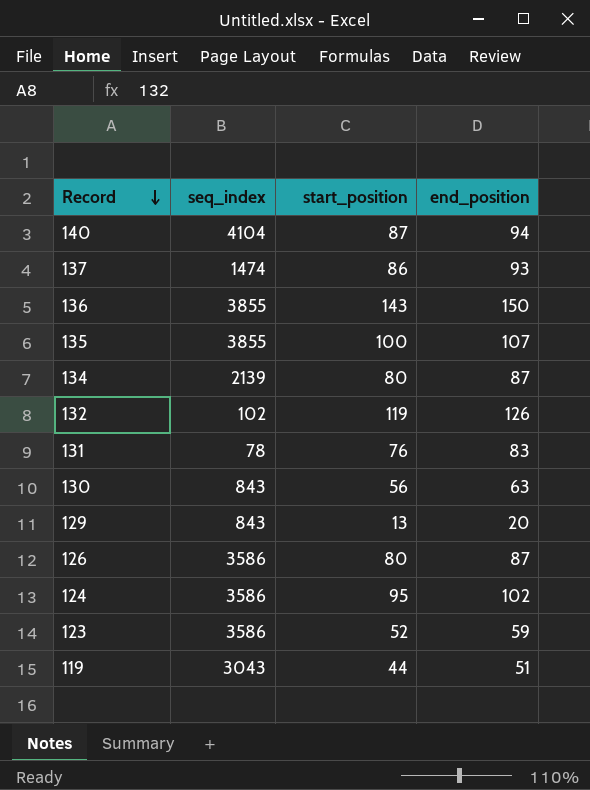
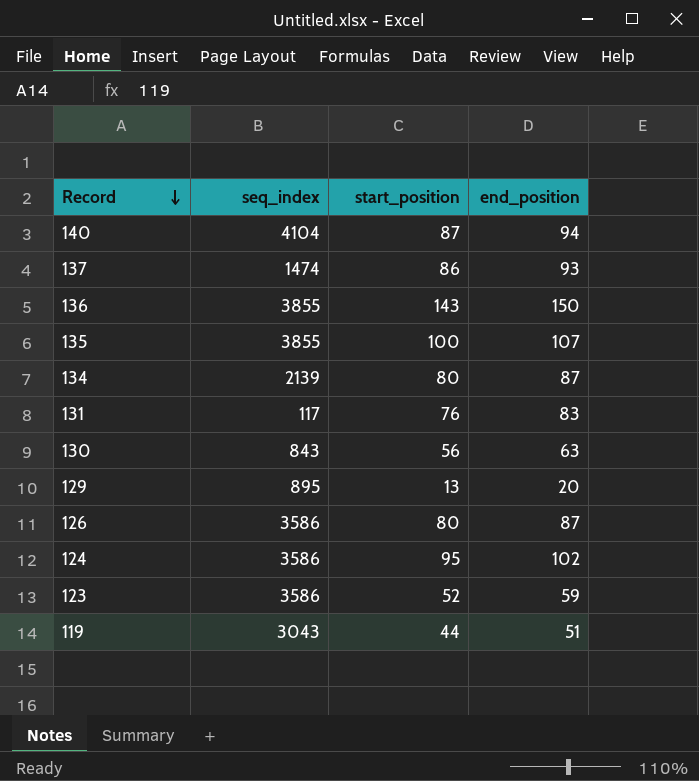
row 132: 102 | 119 | 126 -> none
131 | seq_index: 78 -> 117
129 | seq_index: 843 -> 895

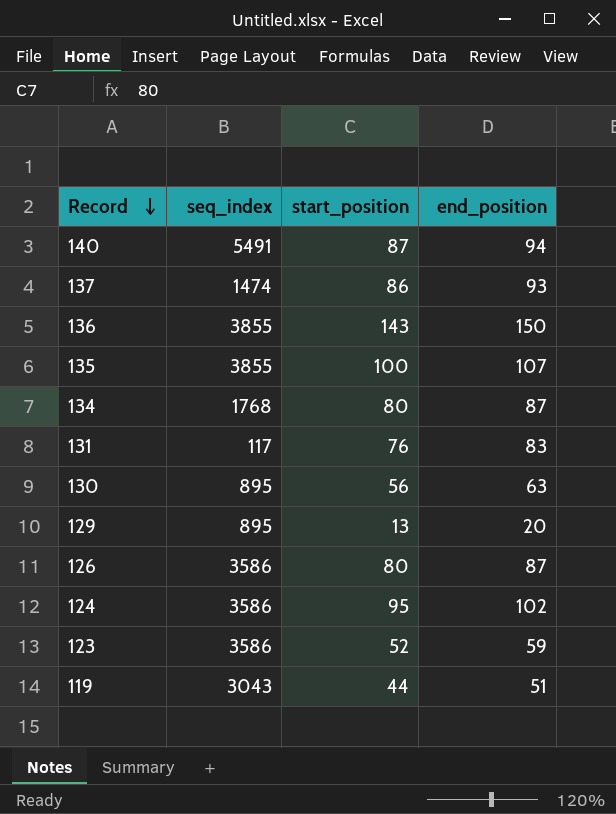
140 | seq_index: 4104 -> 5491
134 | seq_index: 2139 -> 1768
130 | seq_index: 843 -> 895

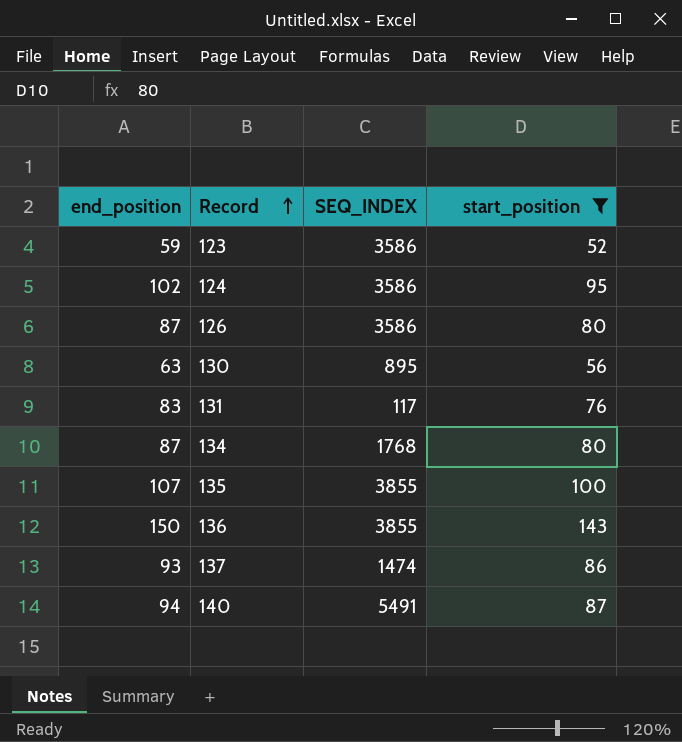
filter: none -> start_position >= 52
row order: Record descending -> Record ascending
column end_position | position: 4 -> 1
column name: seq_index -> SEQ_INDEX

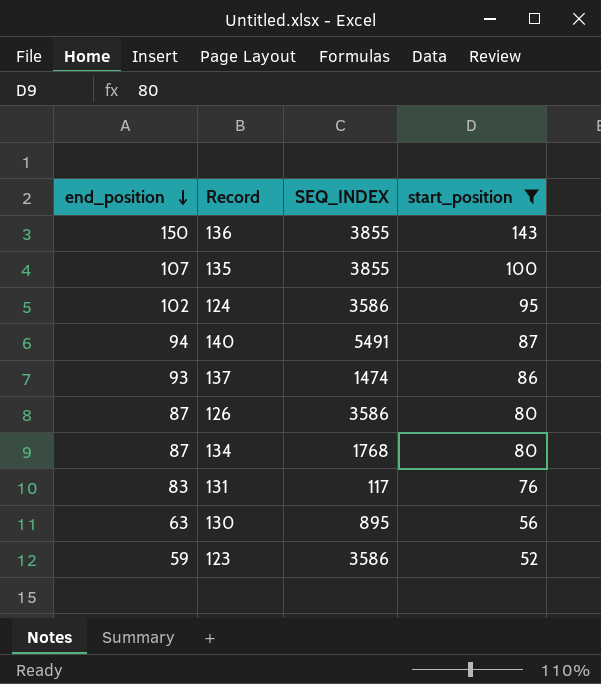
row order: Record ascending -> end_position descending

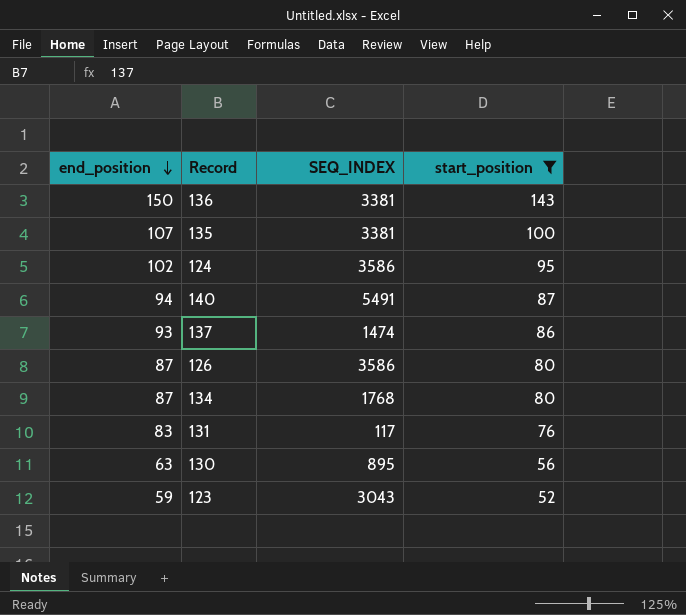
136 | SEQ_INDEX: 3855 -> 3381
135 | SEQ_INDEX: 3855 -> 3381
123 | SEQ_INDEX: 3586 -> 3043

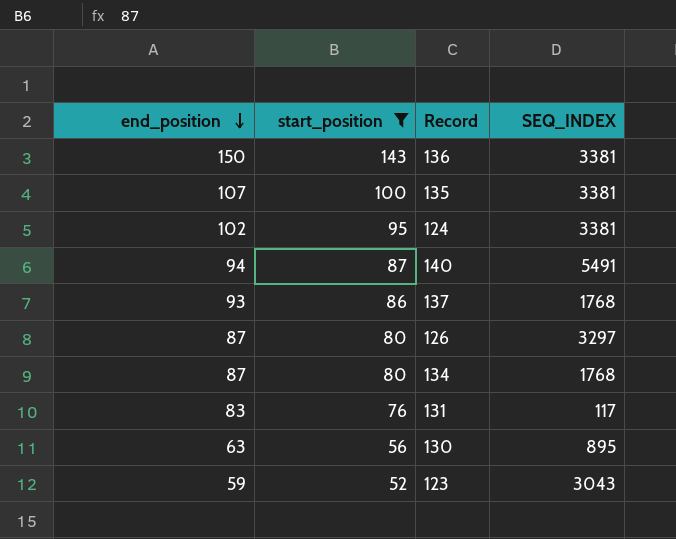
column start_position | position: 4 -> 2
124 | SEQ_INDEX: 3586 -> 3381
137 | SEQ_INDEX: 1474 -> 1768
126 | SEQ_INDEX: 3586 -> 3297

